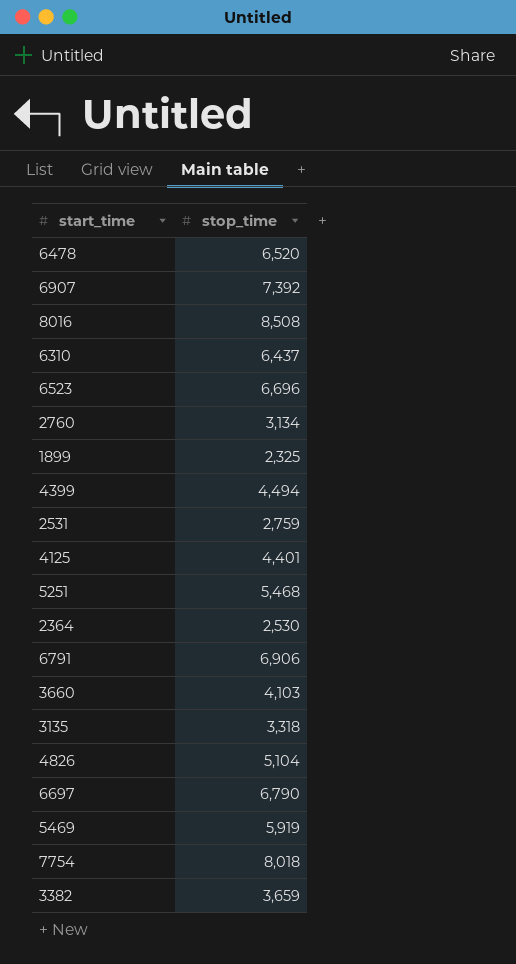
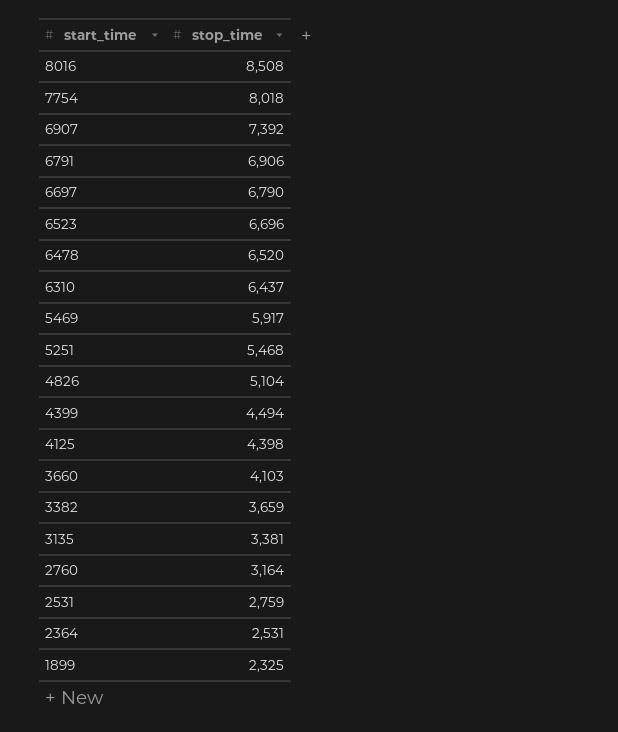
row order: none -> start_time descending
5469 | stop_time: 5,919 -> 5,917
4125 | stop_time: 4,401 -> 4,398
3135 | stop_time: 3,318 -> 3,381
2760 | stop_time: 3,134 -> 3,164
2364 | stop_time: 2,530 -> 2,531

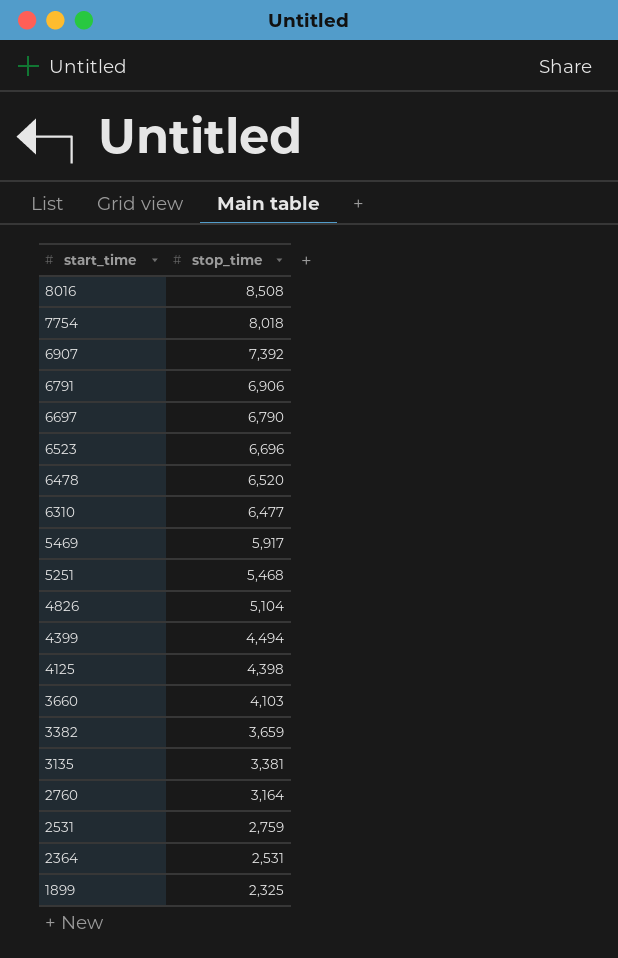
6310 | stop_time: 6,437 -> 6,477

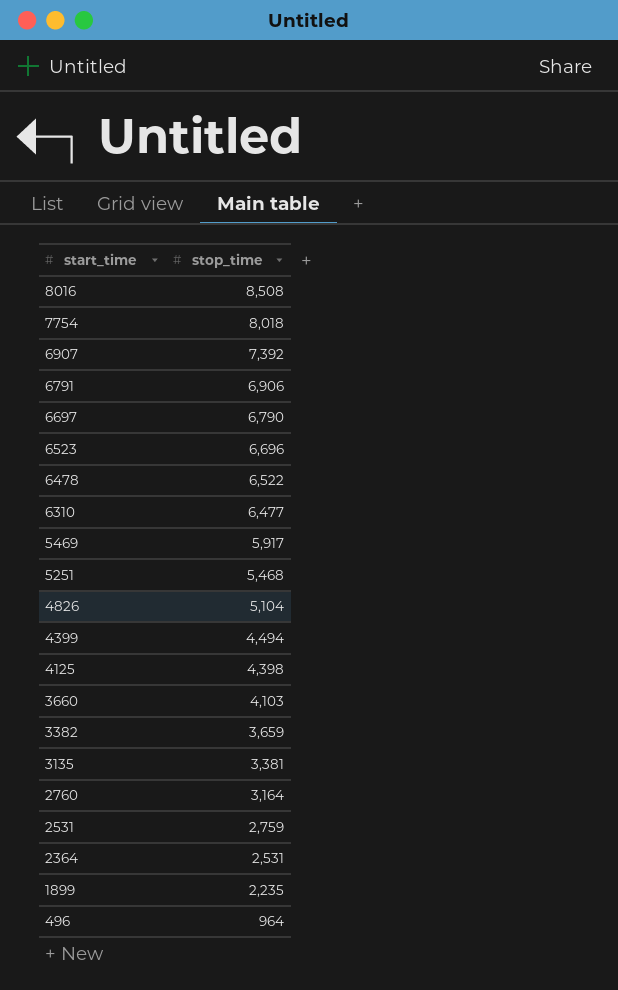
6478 | stop_time: 6,520 -> 6,522
1899 | stop_time: 2,325 -> 2,235
row 496: none -> 964

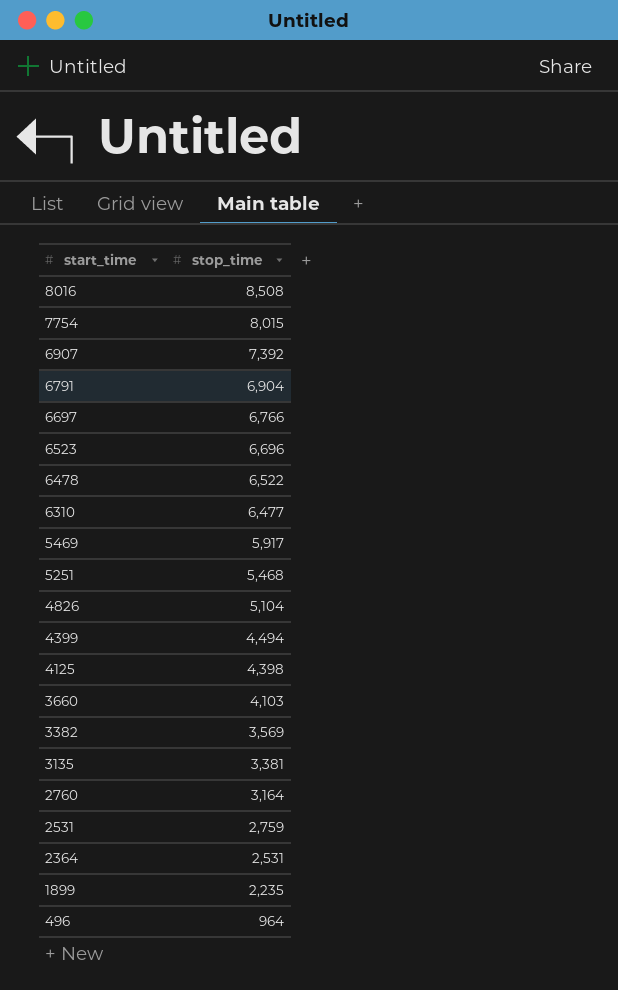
7754 | stop_time: 8,018 -> 8,015
6791 | stop_time: 6,906 -> 6,904
6697 | stop_time: 6,790 -> 6,766
3382 | stop_time: 3,659 -> 3,569

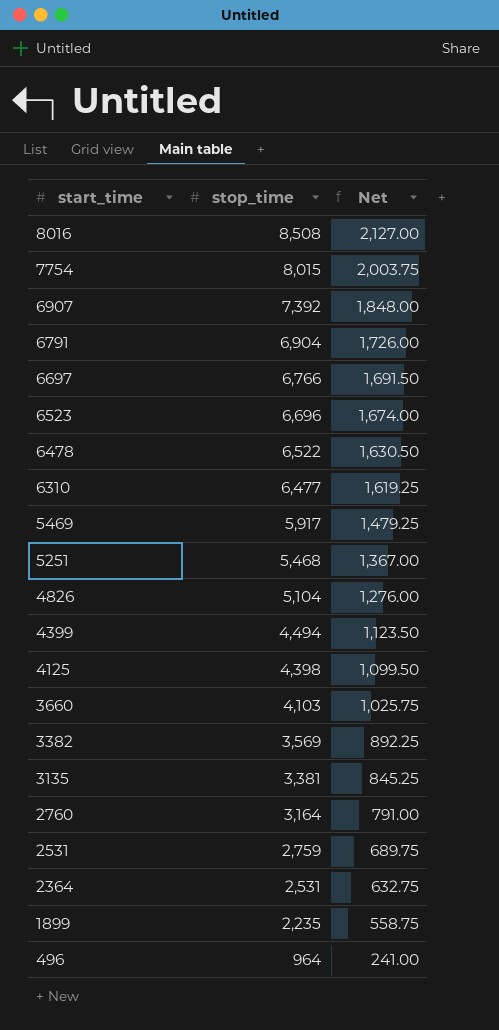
column Net | formula: none -> [stop_time] * 0.25

